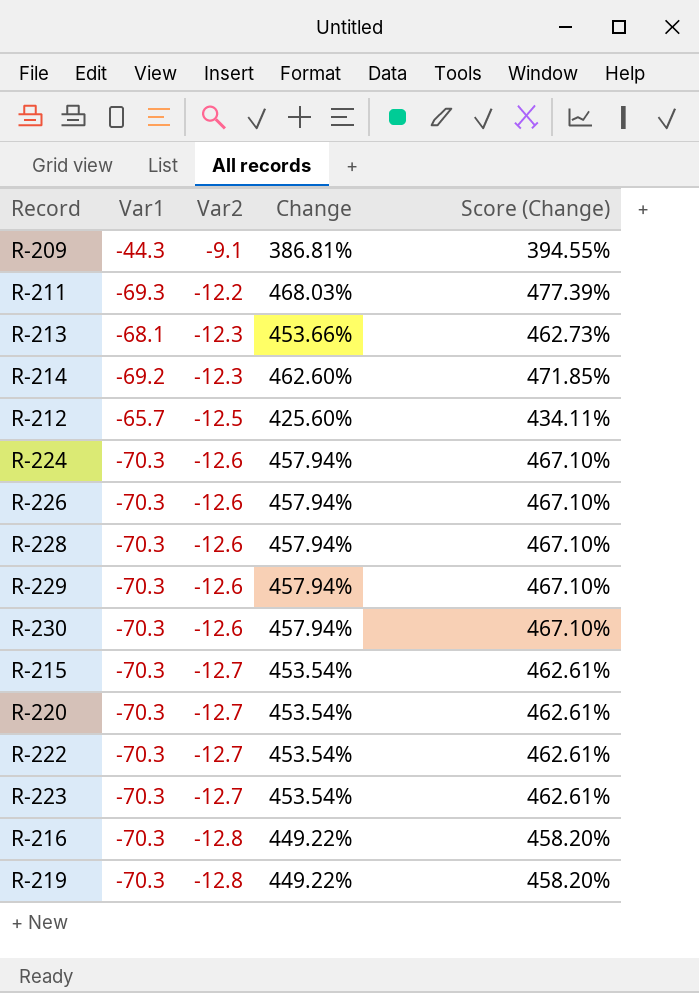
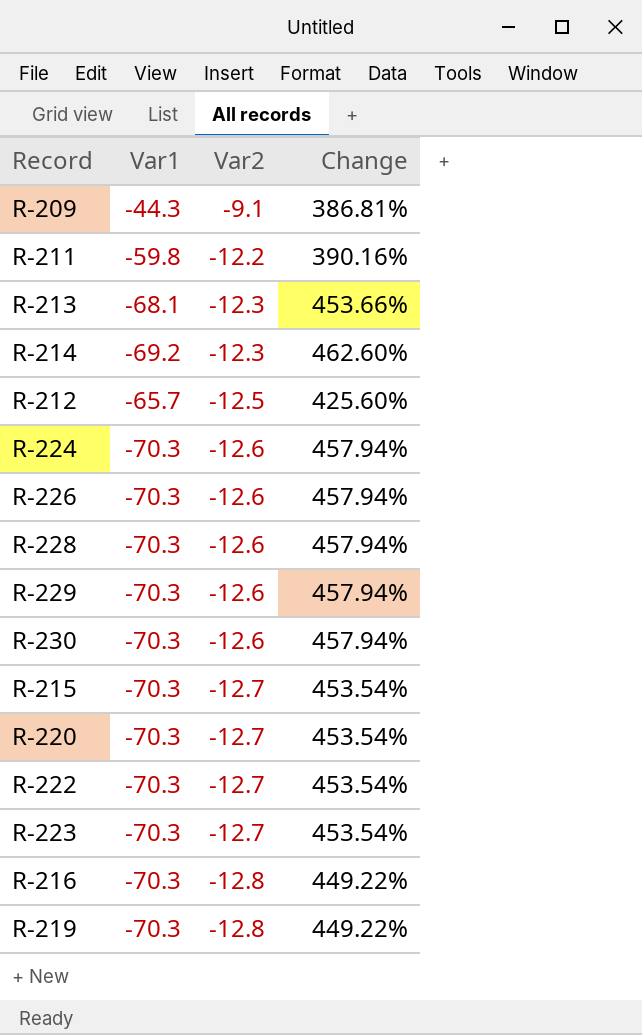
column Score (Change) | formula: [Change] * 1.02 -> none
R-211 | Var1: -69.3 -> -59.8
R-211 | Change: 468.03% -> 390.16%

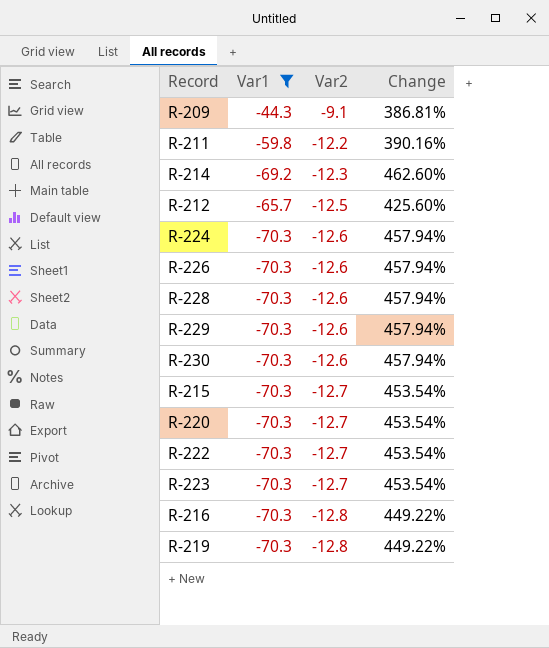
filter: none -> Var1 != -68.1

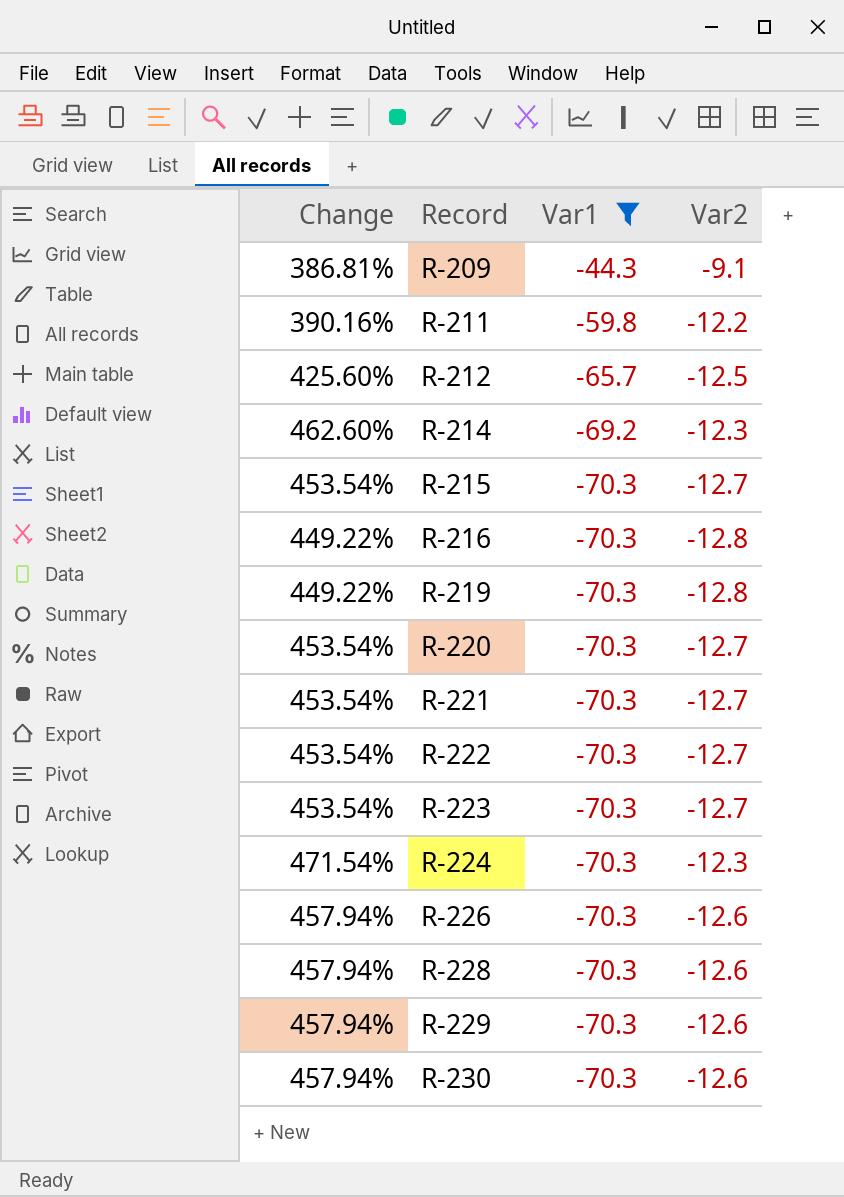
row order: Var2 descending -> Record ascending
column Change | position: 4 -> 1
row R-221: none -> 453.54% | -70.3 | -12.7
R-224 | Change: 457.94% -> 471.54%
R-224 | Var2: -12.6 -> -12.3

